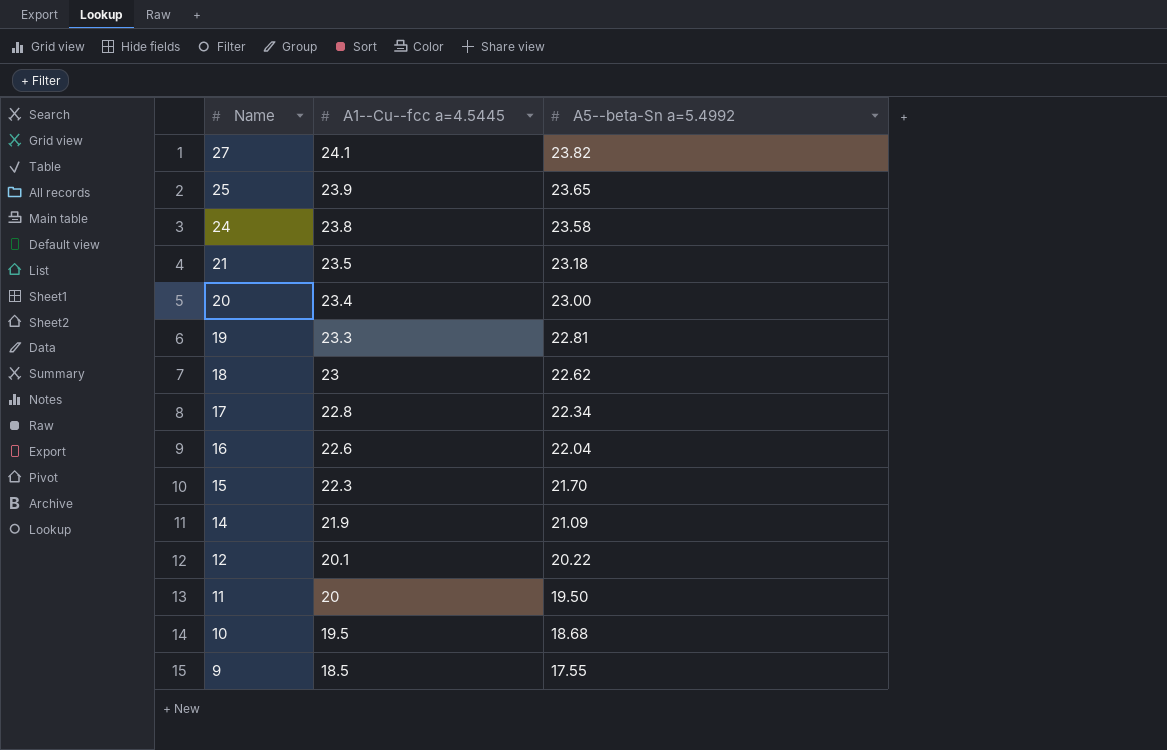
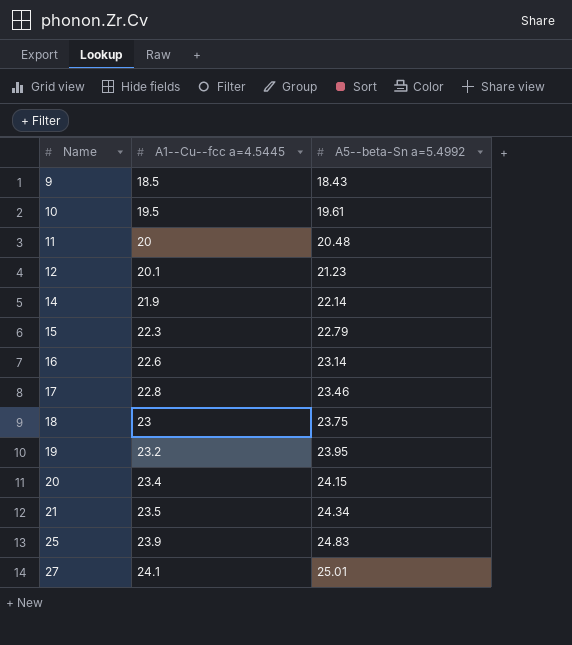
row order: Name descending -> Name ascending
row 24: 23.8 | 23.58 -> none
9 | A5--beta-Sn a=5.4992: 17.55 -> 18.43
10 | A5--beta-Sn a=5.4992: 18.68 -> 19.61
11 | A5--beta-Sn a=5.4992: 19.50 -> 20.48
12 | A5--beta-Sn a=5.4992: 20.22 -> 21.23
14 | A5--beta-Sn a=5.4992: 21.09 -> 22.14
15 | A5--beta-Sn a=5.4992: 21.70 -> 22.79
16 | A5--beta-Sn a=5.4992: 22.04 -> 23.14
17 | A5--beta-Sn a=5.4992: 22.34 -> 23.46
18 | A5--beta-Sn a=5.4992: 22.62 -> 23.75
19 | A1--Cu--fcc a=4.5445: 23.3 -> 23.2
19 | A5--beta-Sn a=5.4992: 22.81 -> 23.95
20 | A5--beta-Sn a=5.4992: 23.00 -> 24.15
21 | A5--beta-Sn a=5.4992: 23.18 -> 24.34
25 | A5--beta-Sn a=5.4992: 23.65 -> 24.83
27 | A5--beta-Sn a=5.4992: 23.82 -> 25.01

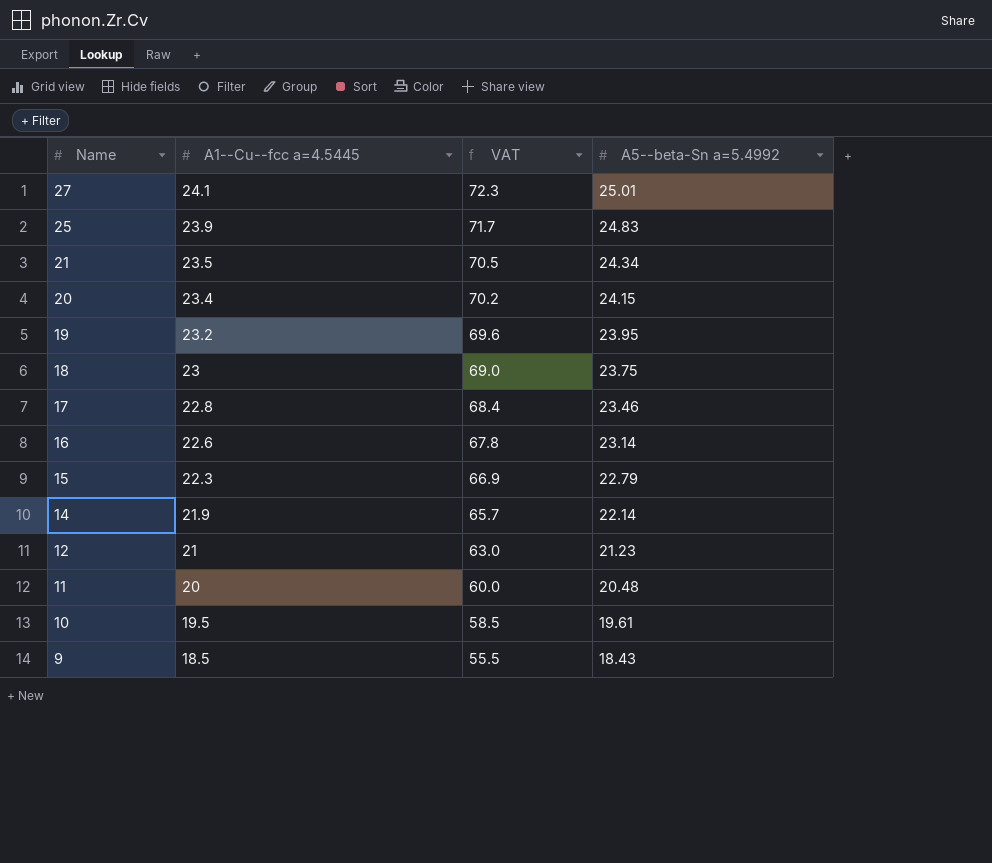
row order: Name ascending -> Name descending
column VAT | formula: none -> [A1--Cu--fcc a=4.5445] * 3
12 | A1--Cu--fcc a=4.5445: 20.1 -> 21

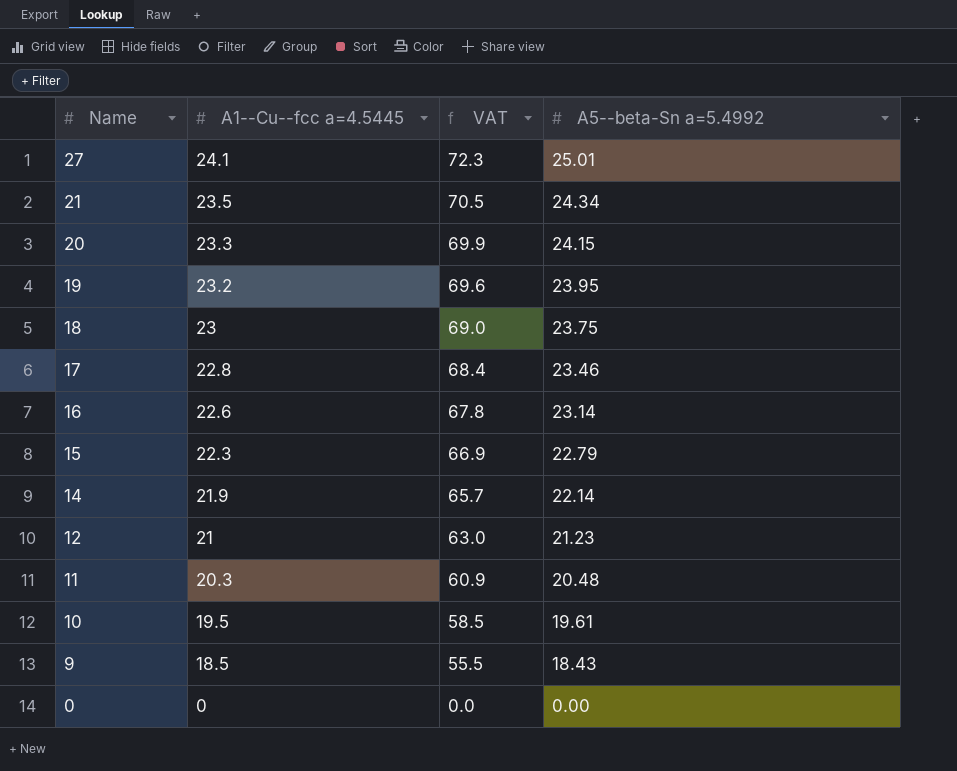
row 25: 23.9 | 71.7 | 24.83 -> none
20 | A1--Cu--fcc a=4.5445: 23.4 -> 23.3
20 | VAT: 70.2 -> 69.9
11 | A1--Cu--fcc a=4.5445: 20 -> 20.3
11 | VAT: 60.0 -> 60.9
row 0: none -> 0 | 0.0 | 0.00

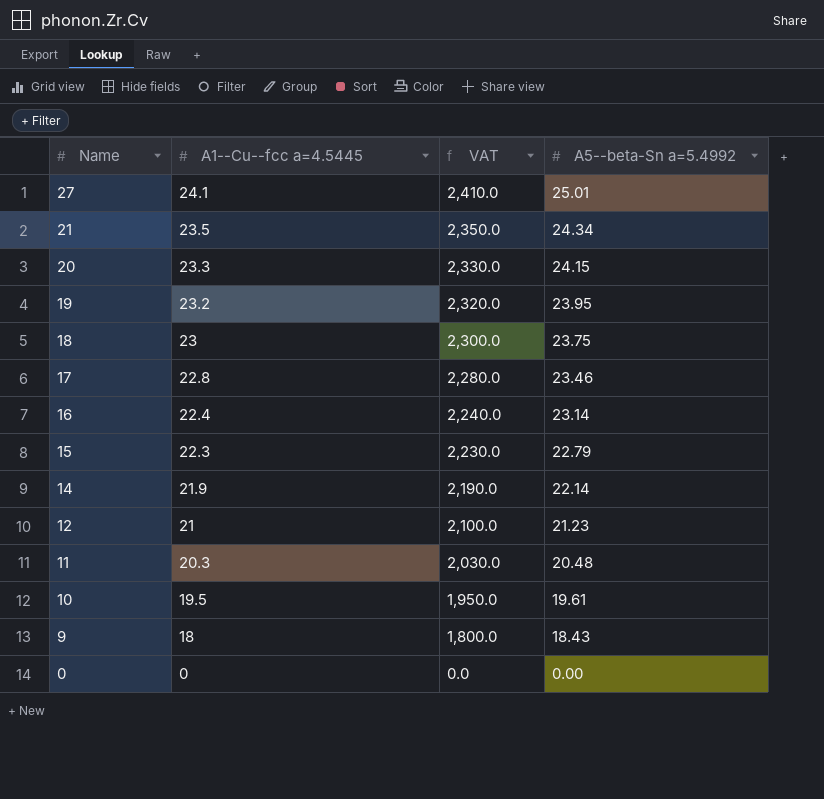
column VAT | formula: [A1--Cu--fcc a=4.5445] * 3 -> [A1--Cu--fcc a=4.5445] * 100
16 | A1--Cu--fcc a=4.5445: 22.6 -> 22.4
9 | A1--Cu--fcc a=4.5445: 18.5 -> 18

